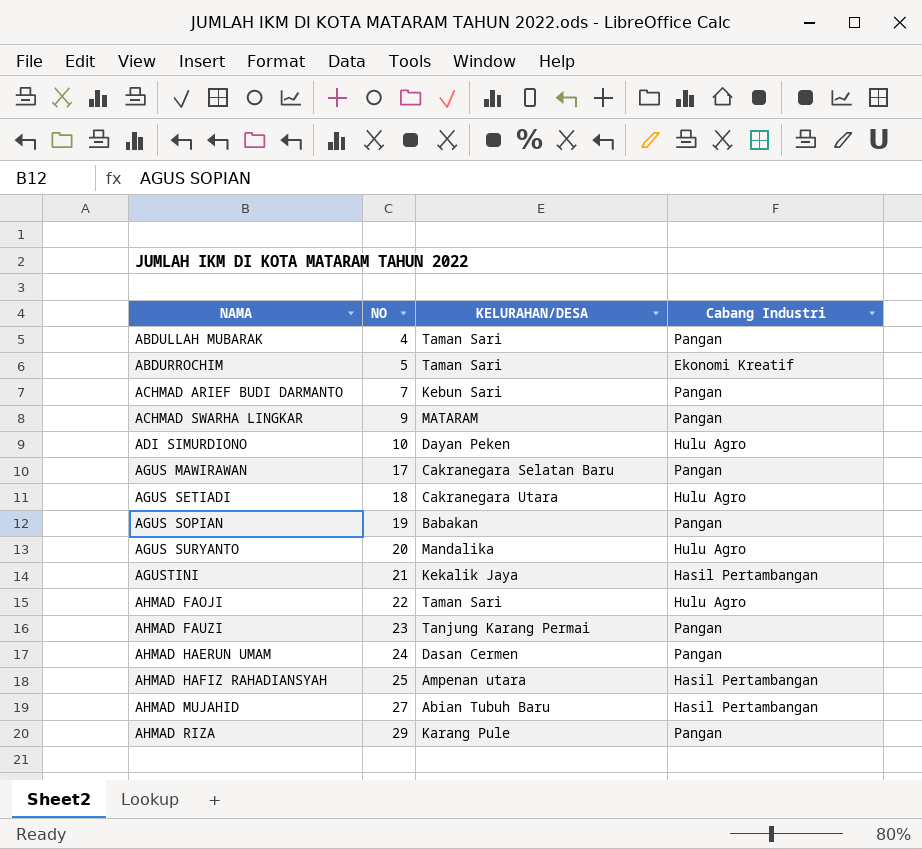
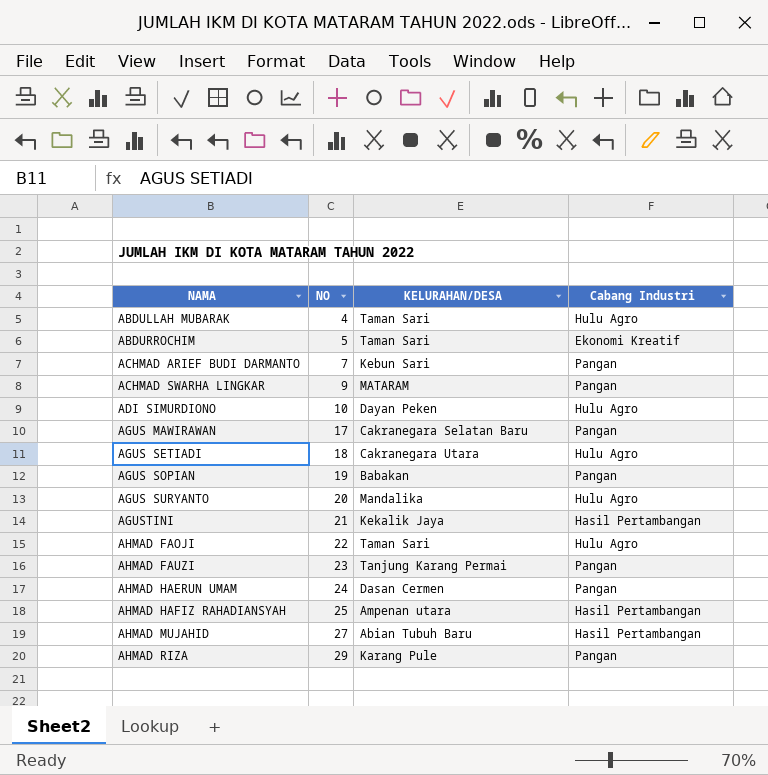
ABDULLAH MUBARAK | Cabang Industri: Pangan -> Hulu Agro

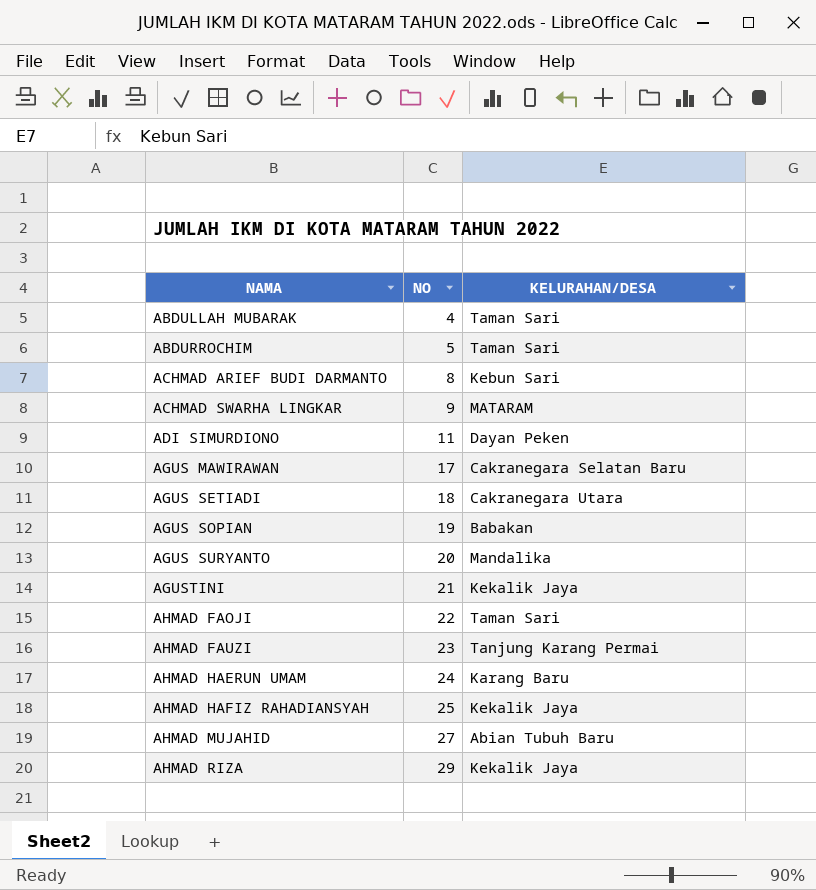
column Cabang Industri | position: 4 -> none
ACHMAD ARIEF BUDI DARMANTO | NO: 7 -> 8
ADI SIMURDIONO | NO: 10 -> 11
AHMAD HAERUN UMAM | KELURAHAN/DESA: Dasan Cermen -> Karang Baru
AHMAD HAFIZ RAHADIANSYAH | KELURAHAN/DESA: Ampenan utara -> Kekalik Jaya
AHMAD RIZA | KELURAHAN/DESA: Karang Pule -> Kekalik Jaya

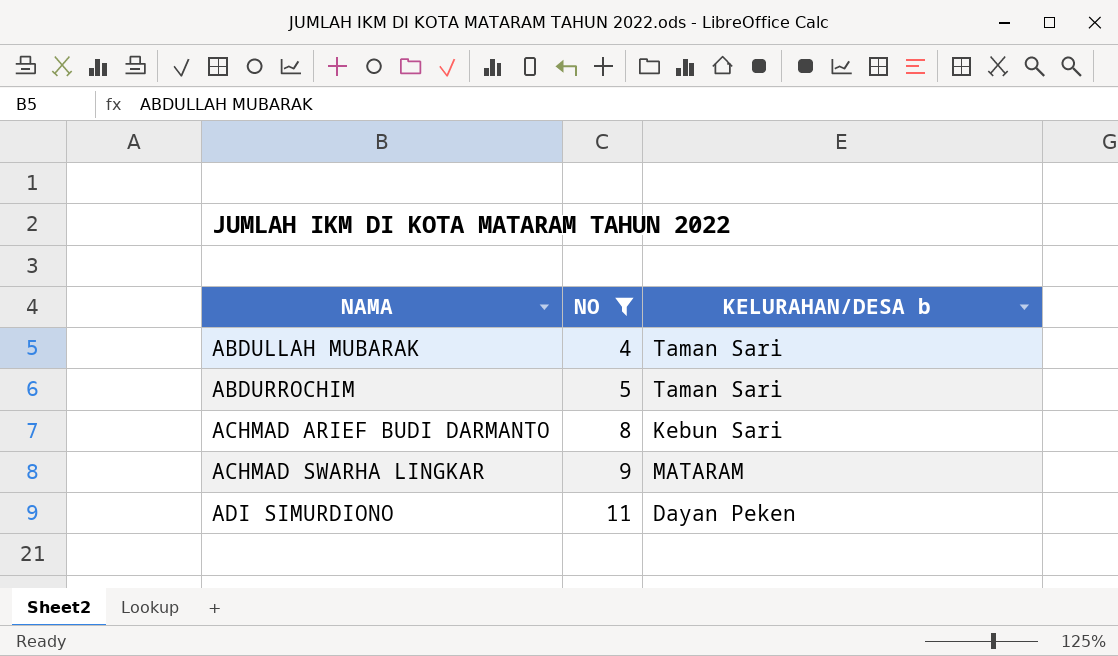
filter: none -> NO <= 11
column name: KELURAHAN/DESA -> KELURAHAN/DESA b

